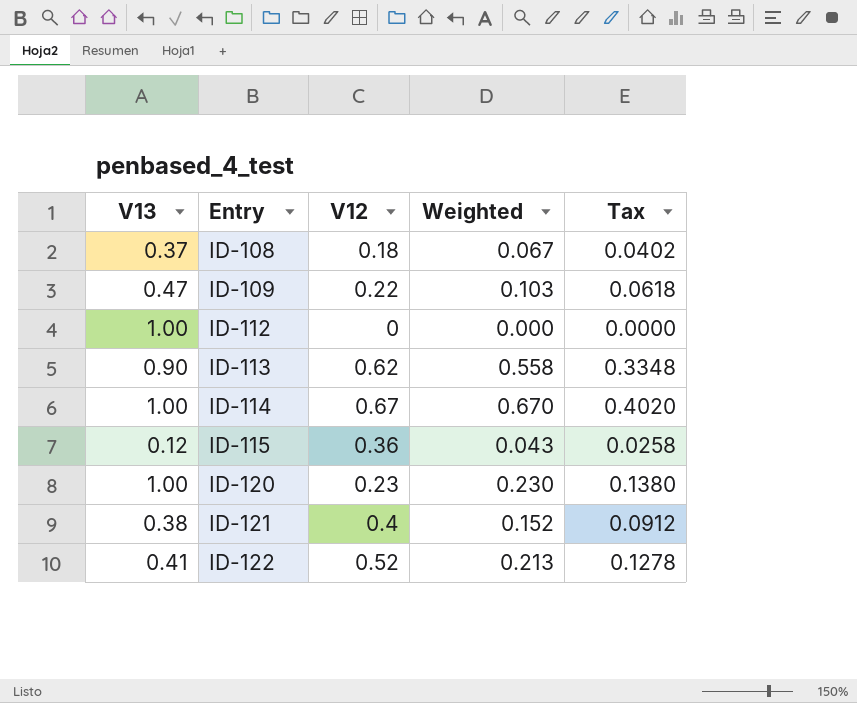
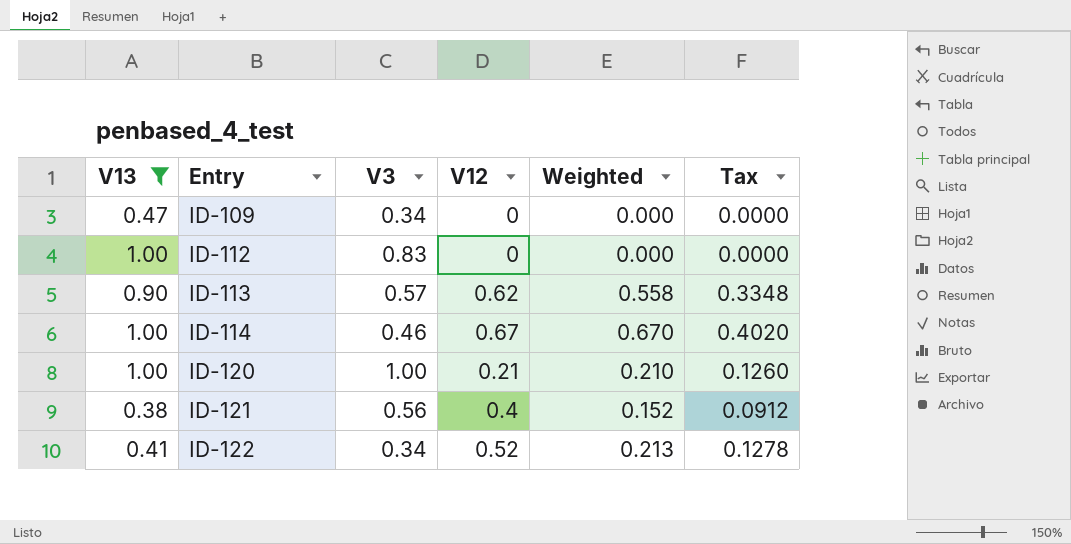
filter: none -> V13 >= 0.38
column V3 | position: none -> 3
ID-109 | V12: 0.22 -> 0
ID-109 | Weighted: 0.103 -> 0.000
ID-109 | Tax: 0.0618 -> 0.0000
ID-120 | V12: 0.23 -> 0.21
ID-120 | Weighted: 0.230 -> 0.210
ID-120 | Tax: 0.1380 -> 0.1260

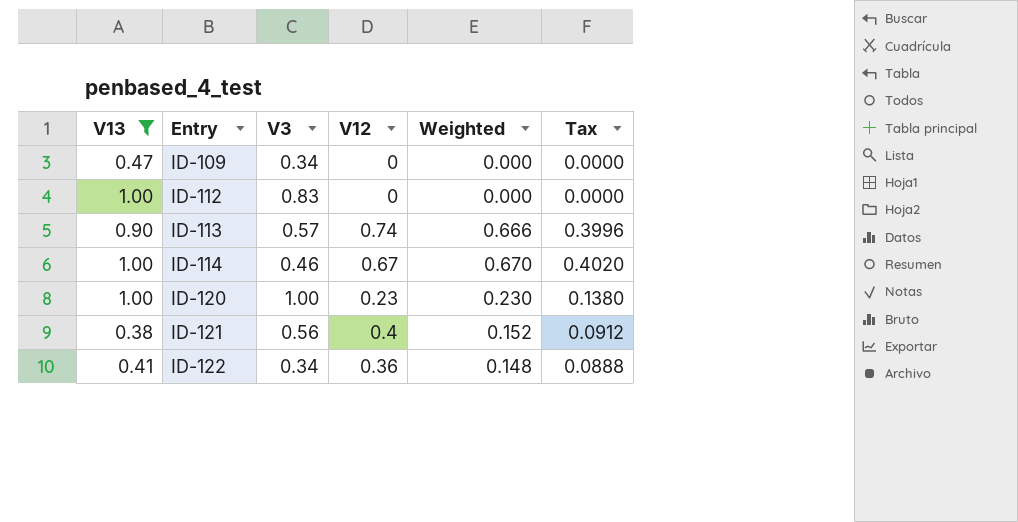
ID-113 | V12: 0.62 -> 0.74
ID-113 | Weighted: 0.558 -> 0.666
ID-113 | Tax: 0.3348 -> 0.3996
ID-120 | V12: 0.21 -> 0.23
ID-120 | Weighted: 0.210 -> 0.230
ID-120 | Tax: 0.1260 -> 0.1380
ID-122 | V12: 0.52 -> 0.36
ID-122 | Weighted: 0.213 -> 0.148
ID-122 | Tax: 0.1278 -> 0.0888

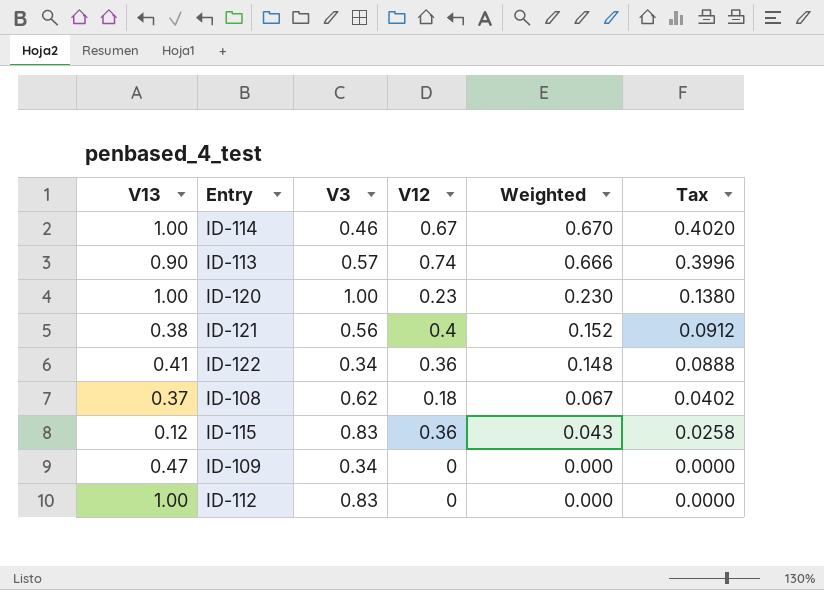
filter: V13 >= 0.38 -> none
row order: Entry ascending -> Weighted descending

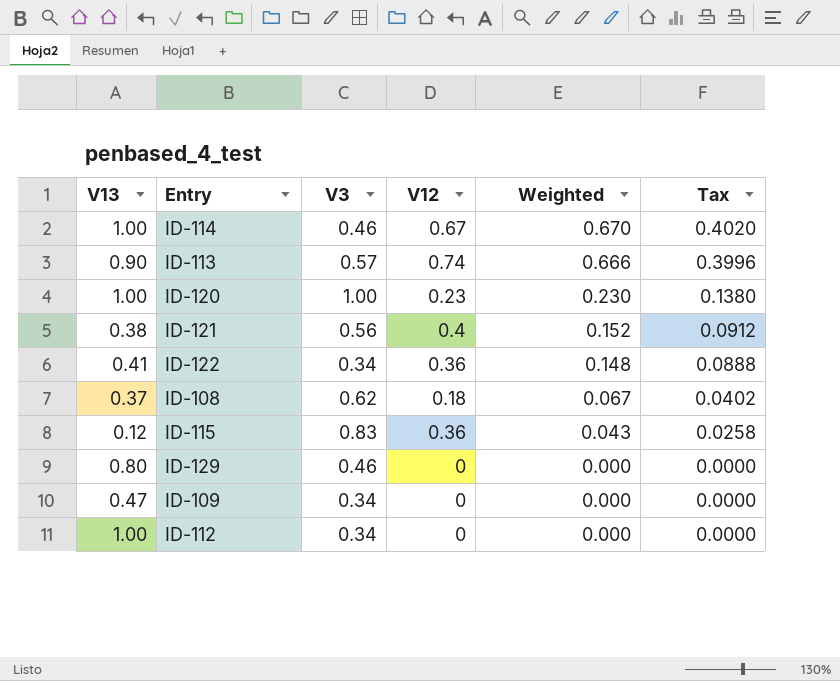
row ID-129: none -> 0.80 | 0.46 | 0 | 0.000 | 0.0000
ID-112 | V3: 0.83 -> 0.34

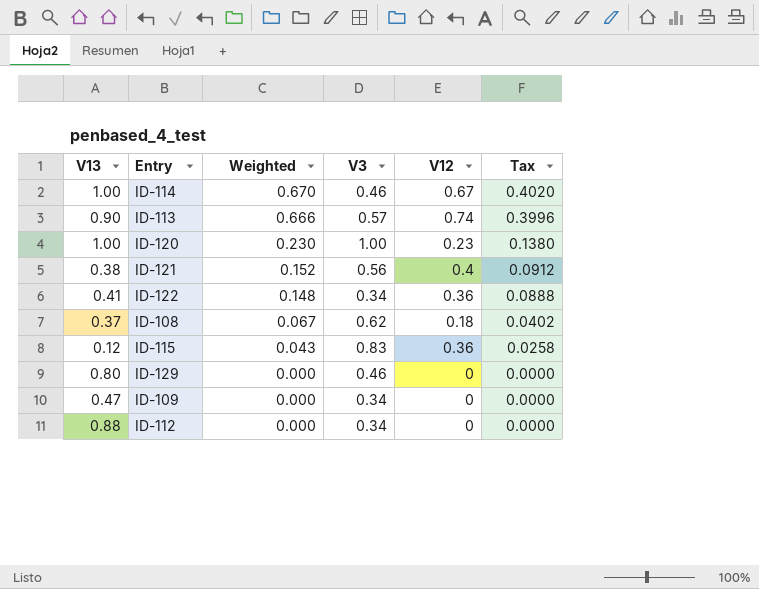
column Weighted | position: 5 -> 3
ID-112 | V13: 1.00 -> 0.88

